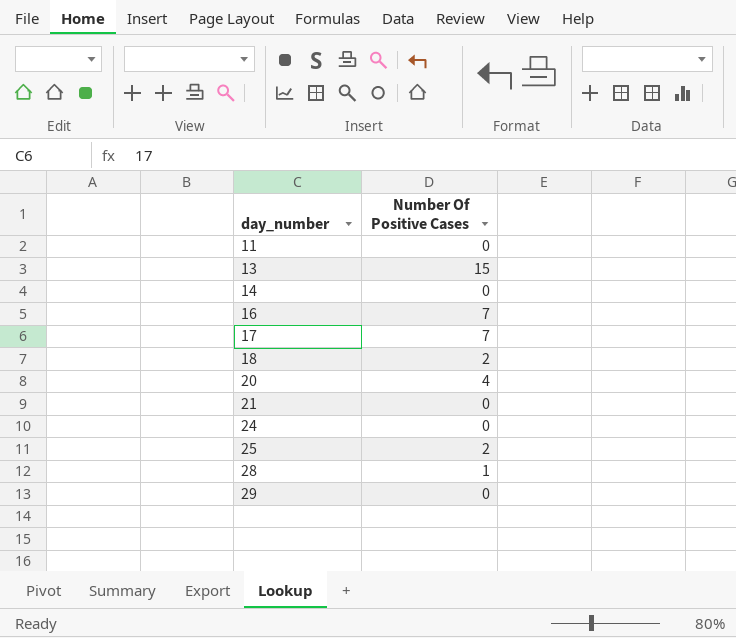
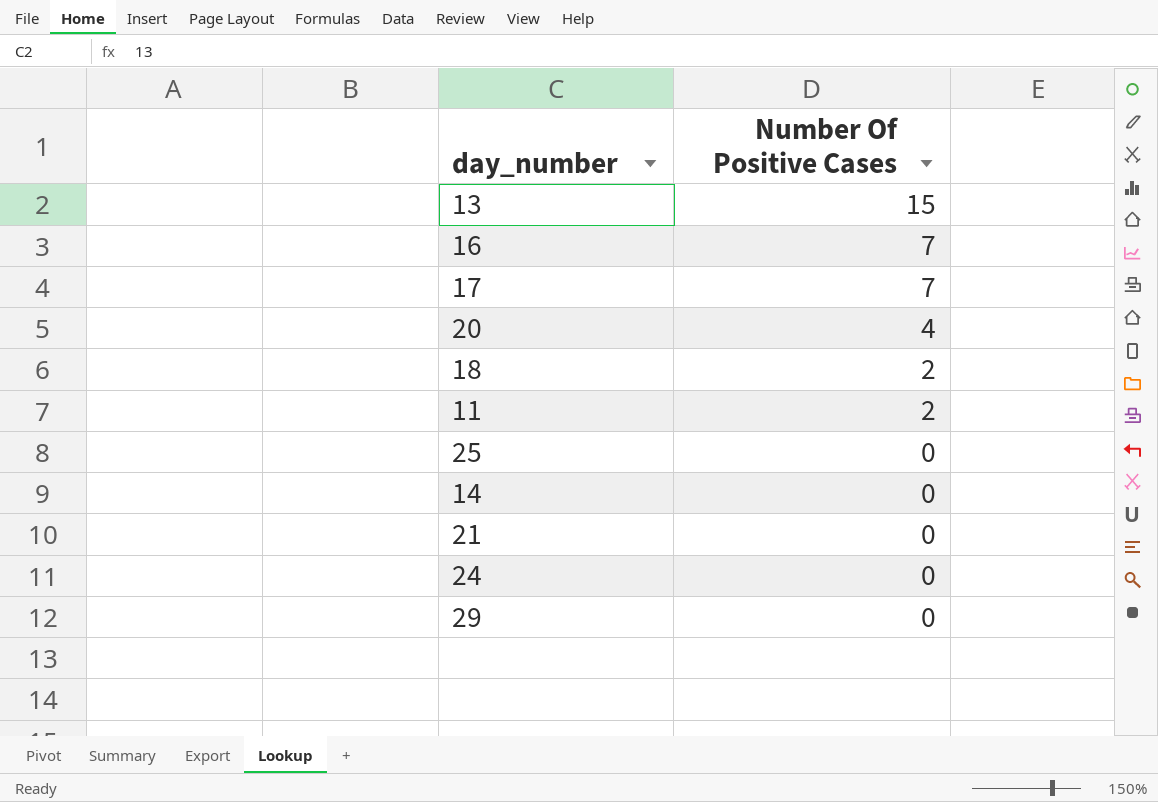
row order: day_number ascending -> Number Of Positive Cases descending
row 28: 1 -> none
11 | Number Of Positive Cases: 0 -> 2
25 | Number Of Positive Cases: 2 -> 0

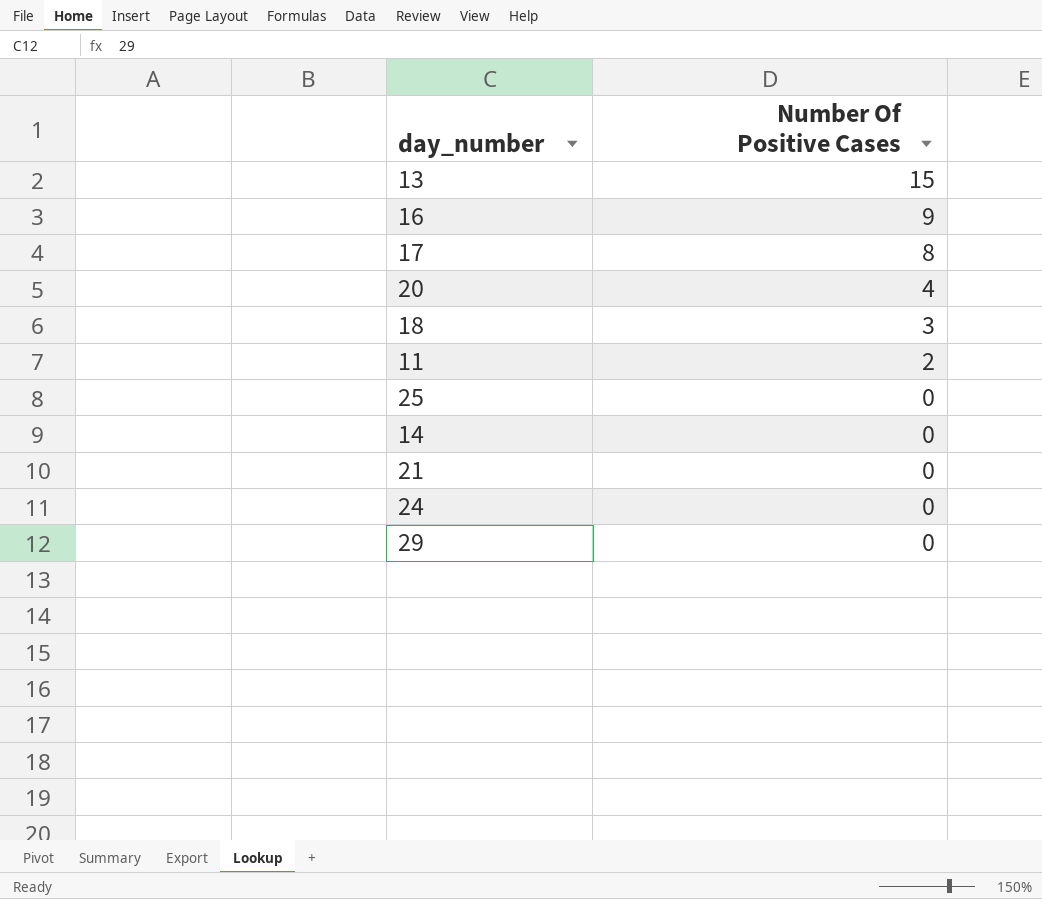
16 | Number Of Positive Cases: 7 -> 9
17 | Number Of Positive Cases: 7 -> 8
18 | Number Of Positive Cases: 2 -> 3

